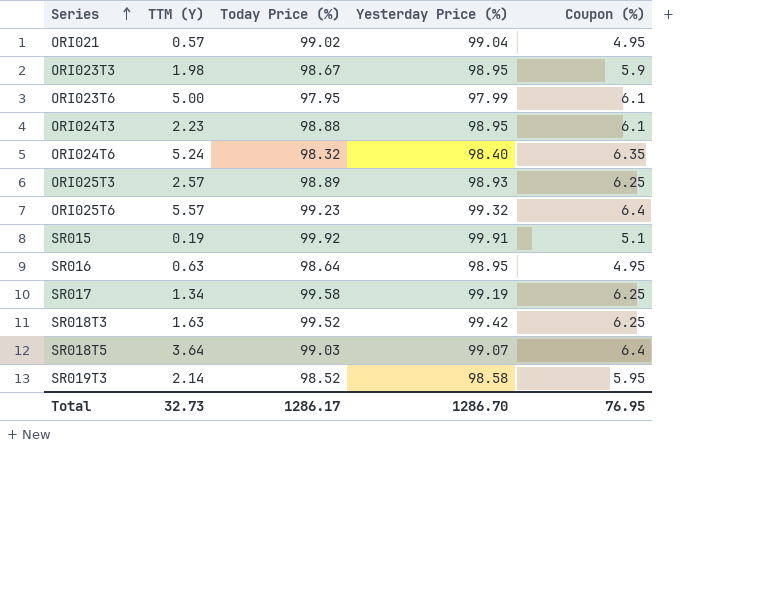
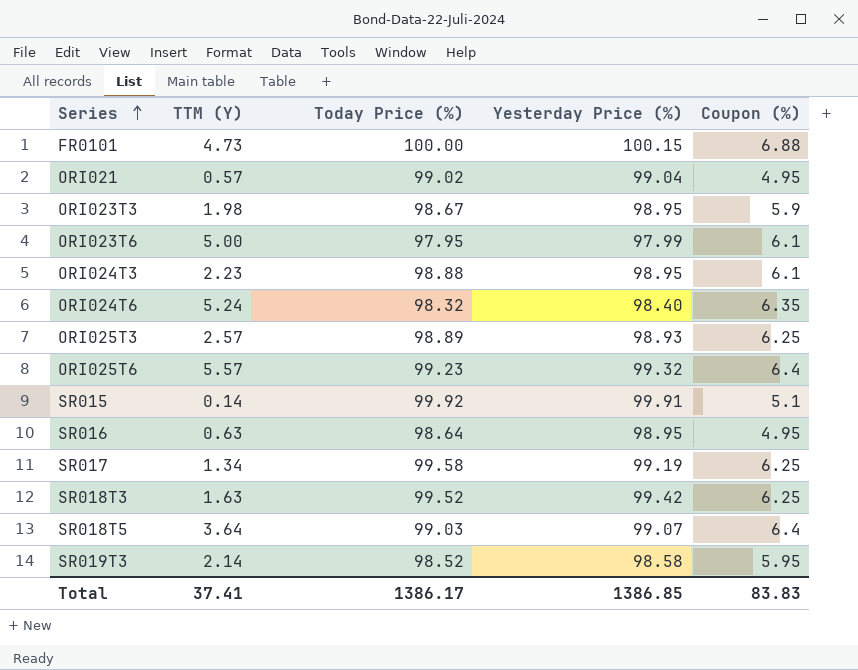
row FR0101: none -> 4.73 | 100.00 | 100.15 | 6.88
SR015 | TTM (Y): 0.19 -> 0.14
Total | TTM (Y): 32.73 -> 37.41
Total | Today Price (%): 1286.17 -> 1386.17
Total | Yesterday Price (%): 1286.70 -> 1386.85
Total | Coupon (%): 76.95 -> 83.83

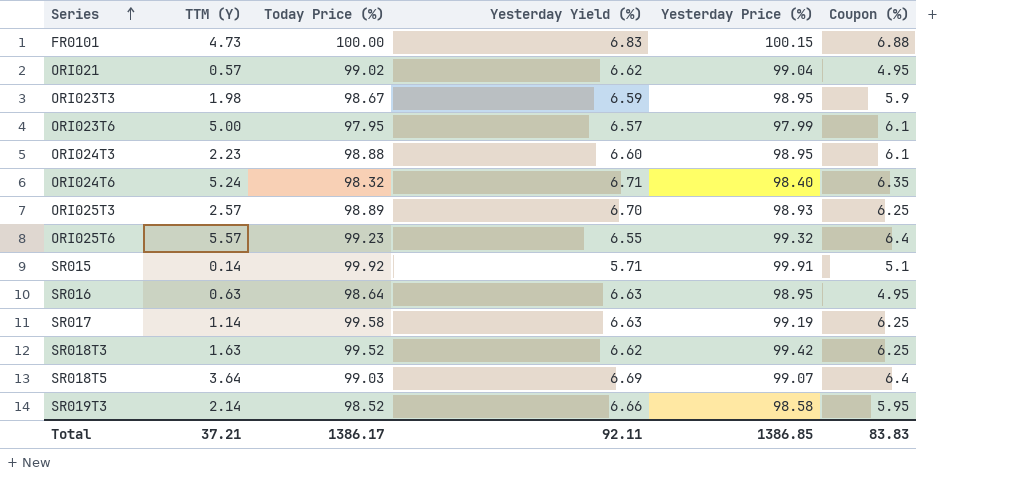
column Yesterday Yield (%) | position: none -> 4
SR017 | TTM (Y): 1.34 -> 1.14
Total | TTM (Y): 37.41 -> 37.21

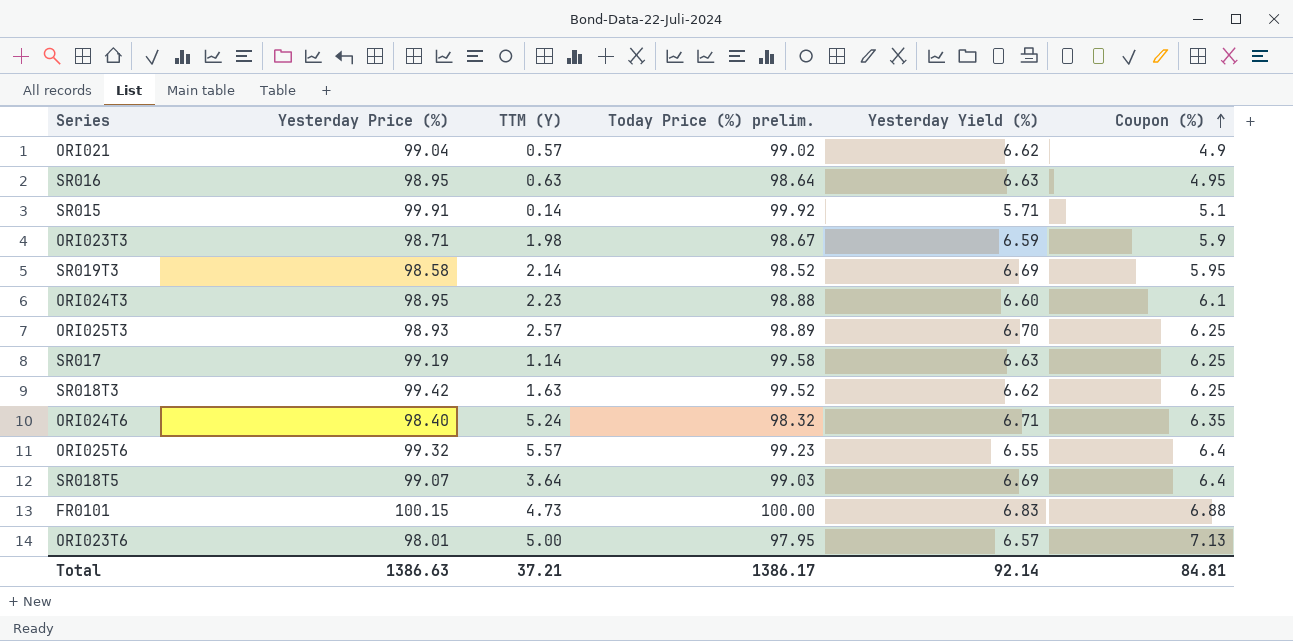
row order: Series ascending -> Coupon (%) ascending
column Yesterday Price (%) | position: 5 -> 2
column name: Today Price (%) -> Today Price (%) prelim.
ORI021 | Coupon (%): 4.95 -> 4.9
ORI023T3 | Yesterday Price (%): 98.95 -> 98.71
SR019T3 | Yesterday Yield (%): 6.66 -> 6.69
ORI023T6 | Yesterday Price (%): 97.99 -> 98.01
ORI023T6 | Coupon (%): 6.1 -> 7.13
Total | Yesterday Price (%): 1386.85 -> 1386.63
Total | Yesterday Yield (%): 92.11 -> 92.14
Total | Coupon (%): 83.83 -> 84.81

